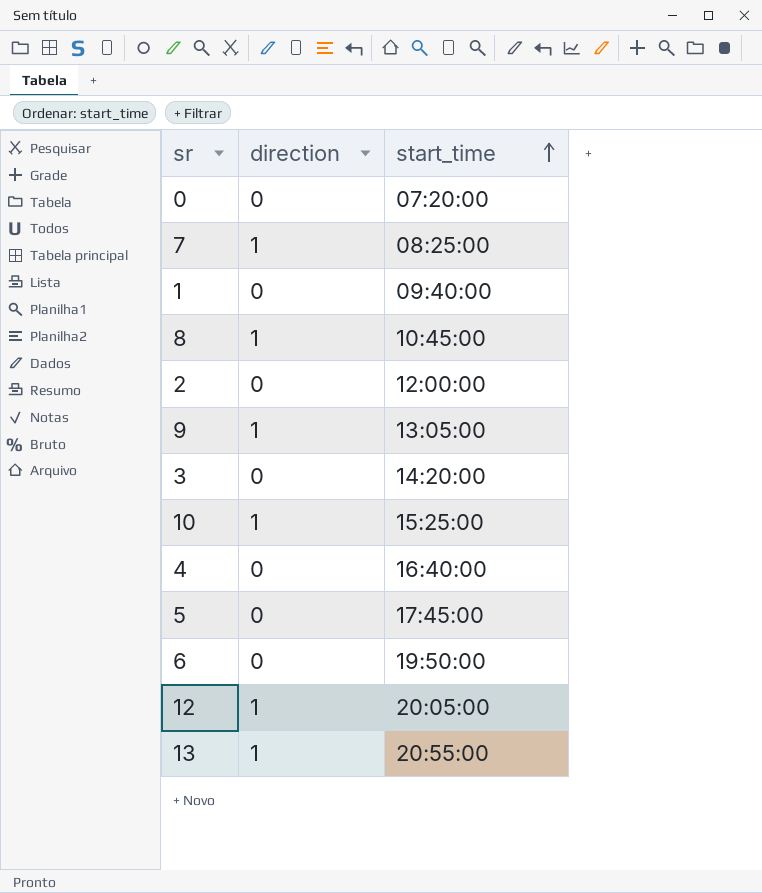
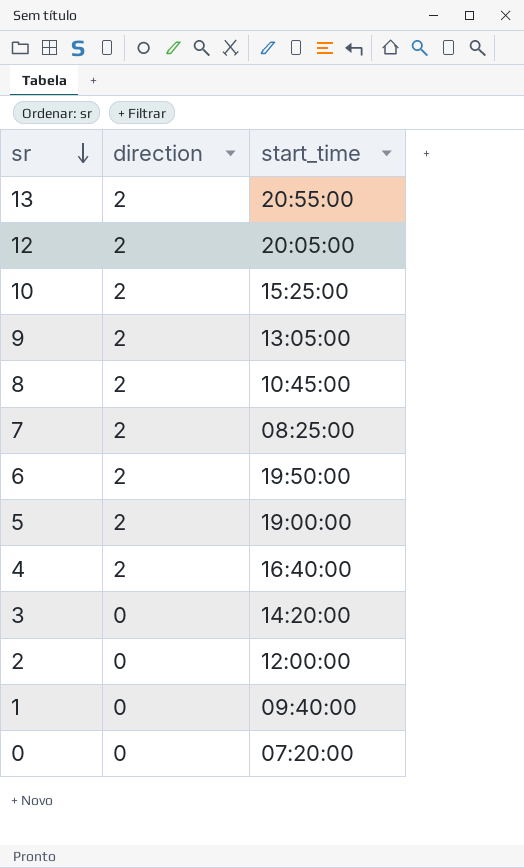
row order: start_time ascending -> sr descending
13 | direction: 1 -> 2
12 | direction: 1 -> 2
10 | direction: 1 -> 2
9 | direction: 1 -> 2
8 | direction: 1 -> 2
7 | direction: 1 -> 2
6 | direction: 0 -> 2
5 | direction: 0 -> 2
5 | start_time: 17:45:00 -> 19:00:00
4 | direction: 0 -> 2

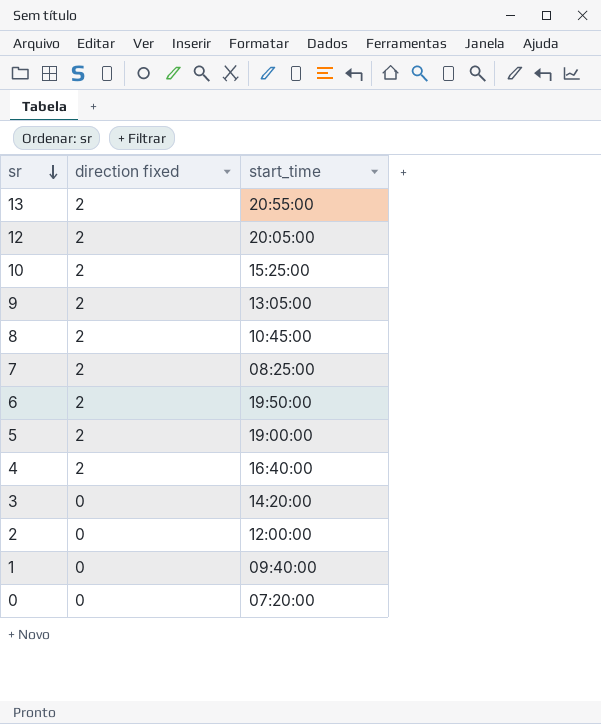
column name: direction -> direction fixed

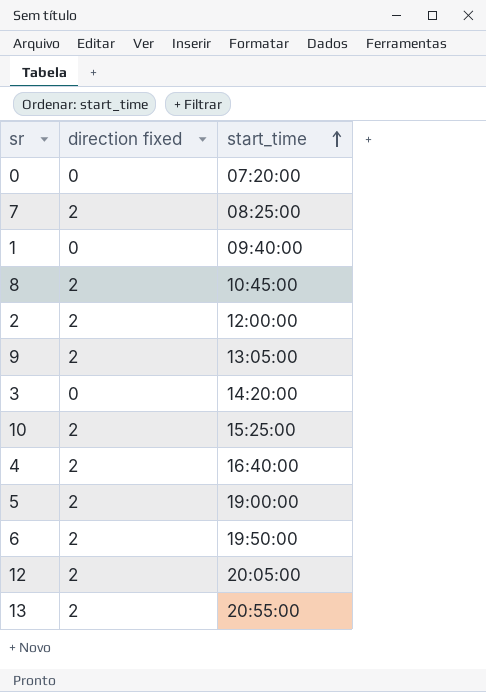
row order: sr descending -> start_time ascending
2 | direction fixed: 0 -> 2

